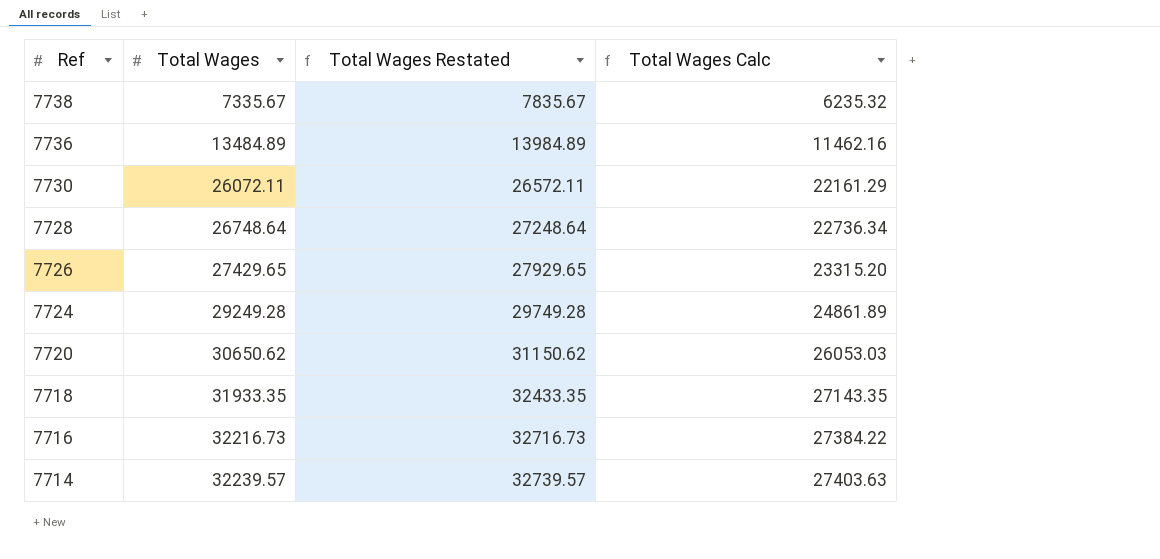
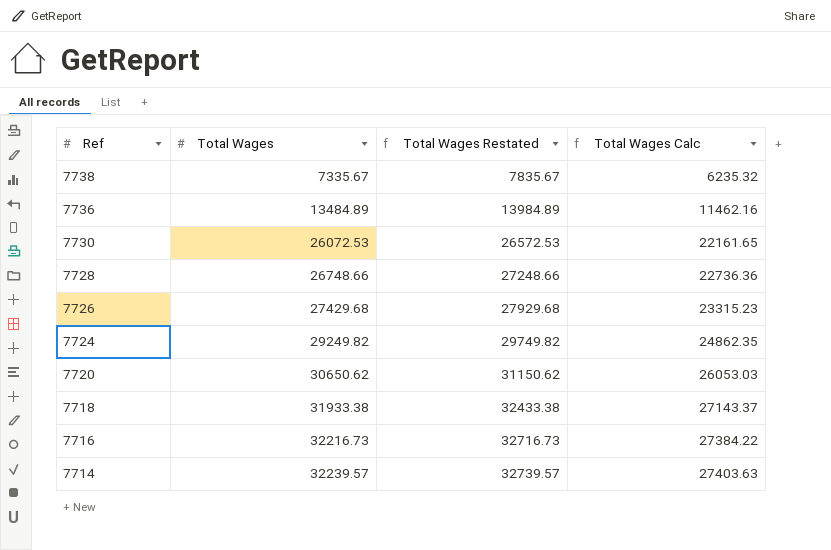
7730 | Total Wages: 26072.11 -> 26072.53
7730 | Total Wages Restated: 26572.11 -> 26572.53
7730 | Total Wages Calc: 22161.29 -> 22161.65
7728 | Total Wages: 26748.64 -> 26748.66
7728 | Total Wages Restated: 27248.64 -> 27248.66
7728 | Total Wages Calc: 22736.34 -> 22736.36
7726 | Total Wages: 27429.65 -> 27429.68
7726 | Total Wages Restated: 27929.65 -> 27929.68
7726 | Total Wages Calc: 23315.20 -> 23315.23
7724 | Total Wages: 29249.28 -> 29249.82
7724 | Total Wages Restated: 29749.28 -> 29749.82
7724 | Total Wages Calc: 24861.89 -> 24862.35
7718 | Total Wages: 31933.35 -> 31933.38
7718 | Total Wages Restated: 32433.35 -> 32433.38
7718 | Total Wages Calc: 27143.35 -> 27143.37

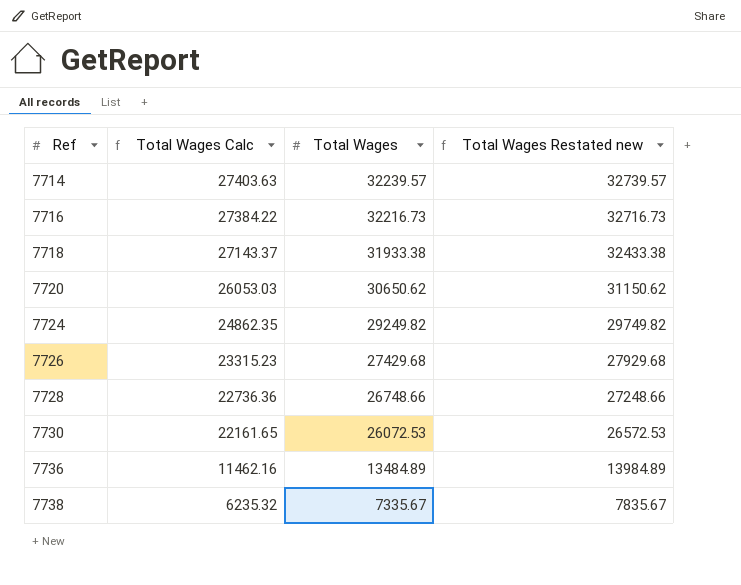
row order: Ref descending -> Ref ascending
column Total Wages Calc | position: 4 -> 2
column name: Total Wages Restated -> Total Wages Restated new

